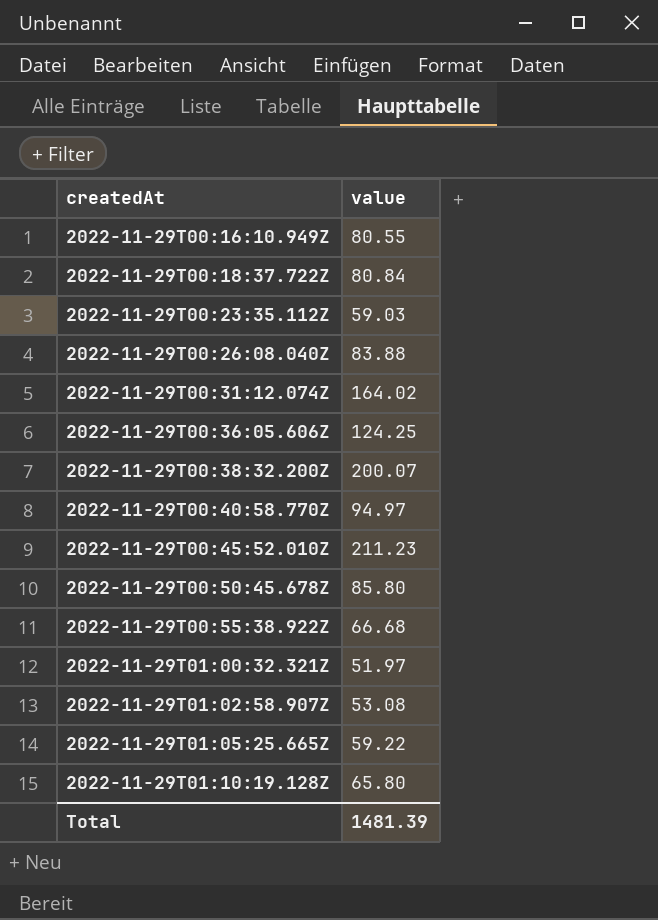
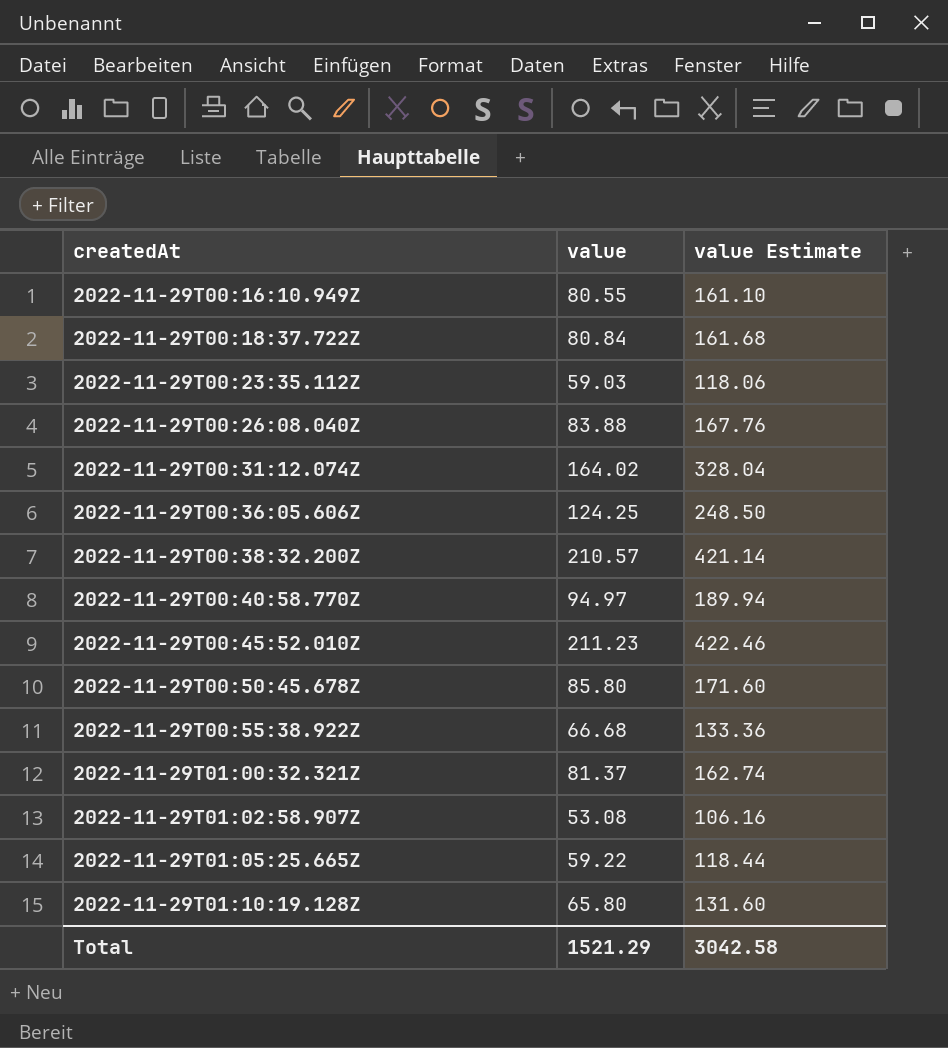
column value Estimate | formula: none -> [value] * 2
2022-11-29T00:38:32.200Z | value: 200.07 -> 210.57
2022-11-29T01:00:32.321Z | value: 51.97 -> 81.37
Total | value: 1481.39 -> 1521.29

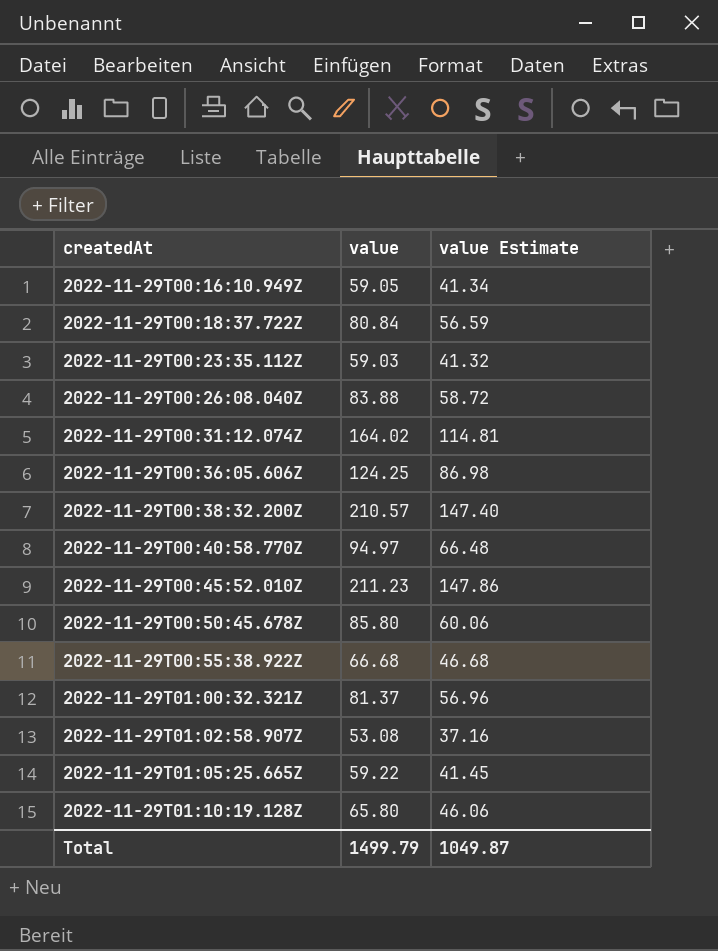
column value Estimate | formula: [value] * 2 -> [value] * 0.7
2022-11-29T00:16:10.949Z | value: 80.55 -> 59.05
Total | value: 1521.29 -> 1499.79
Total | value Estimate: 3042.58 -> 1049.87

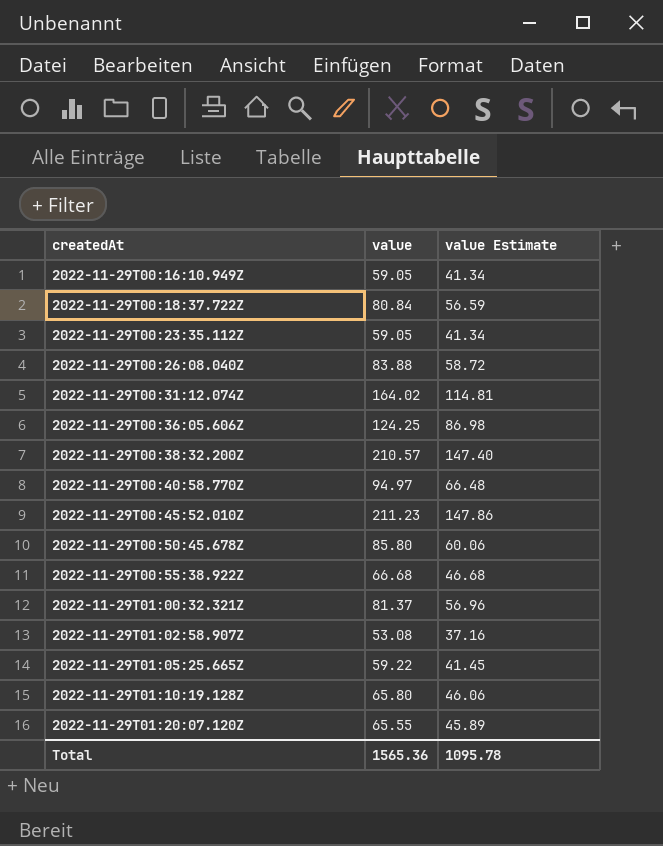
2022-11-29T00:23:35.112Z | value: 59.03 -> 59.05
2022-11-29T00:23:35.112Z | value Estimate: 41.32 -> 41.34
row 2022-11-29T01:20:07.120Z: none -> 65.55 | 45.89
Total | value: 1499.79 -> 1565.36
Total | value Estimate: 1049.87 -> 1095.78

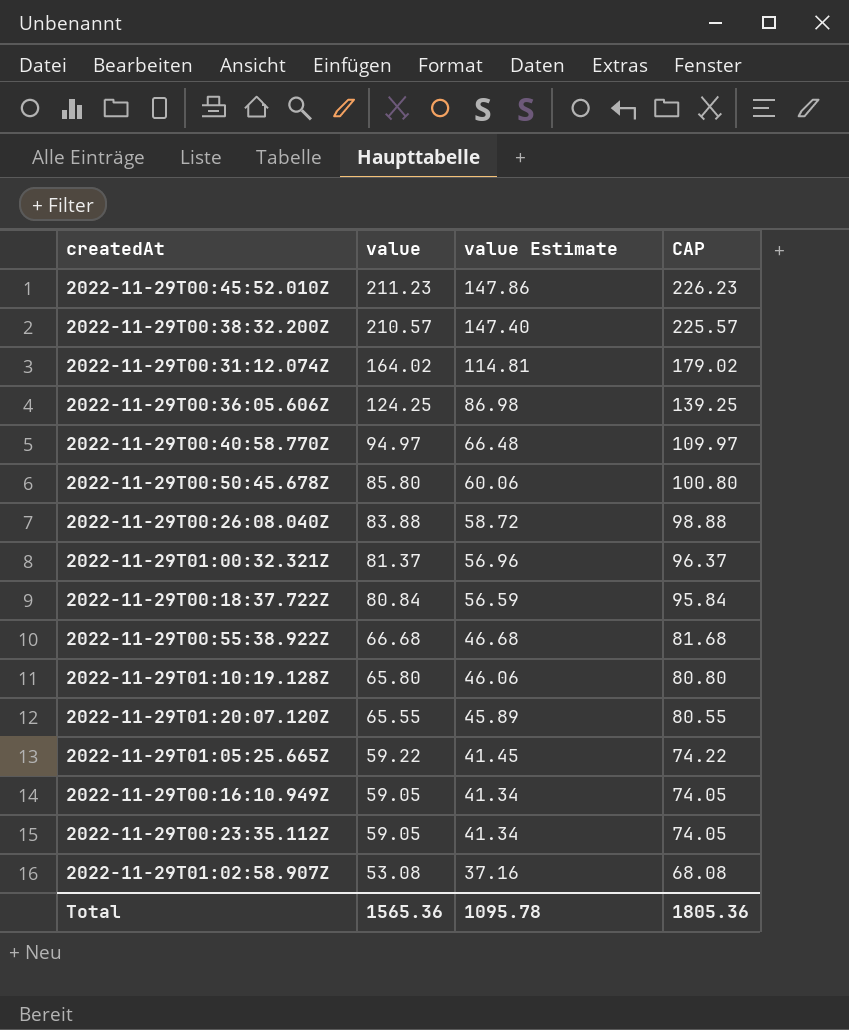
row order: createdAt ascending -> value descending
column CAP | formula: none -> [value] + 15

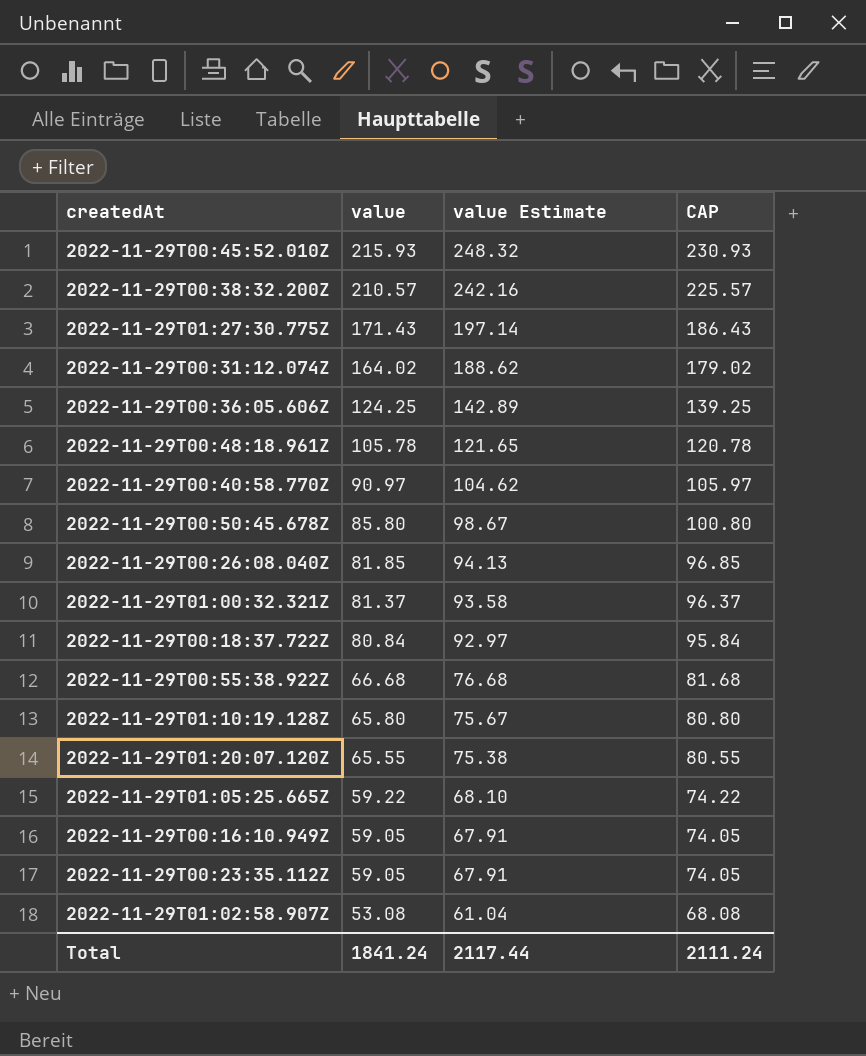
column value Estimate | formula: [value] * 0.7 -> [value] * 1.15
2022-11-29T00:45:52.010Z | value: 211.23 -> 215.93
2022-11-29T00:45:52.010Z | CAP: 226.23 -> 230.93
row 2022-11-29T01:27:30.775Z: none -> 171.43 | 197.14 | 186.43
row 2022-11-29T00:48:18.961Z: none -> 105.78 | 121.65 | 120.78
2022-11-29T00:40:58.770Z | value: 94.97 -> 90.97
2022-11-29T00:40:58.770Z | CAP: 109.97 -> 105.97
2022-11-29T00:26:08.040Z | value: 83.88 -> 81.85
2022-11-29T00:26:08.040Z | CAP: 98.88 -> 96.85
Total | value: 1565.36 -> 1841.24
Total | value Estimate: 1095.78 -> 2117.44
Total | CAP: 1805.36 -> 2111.24

